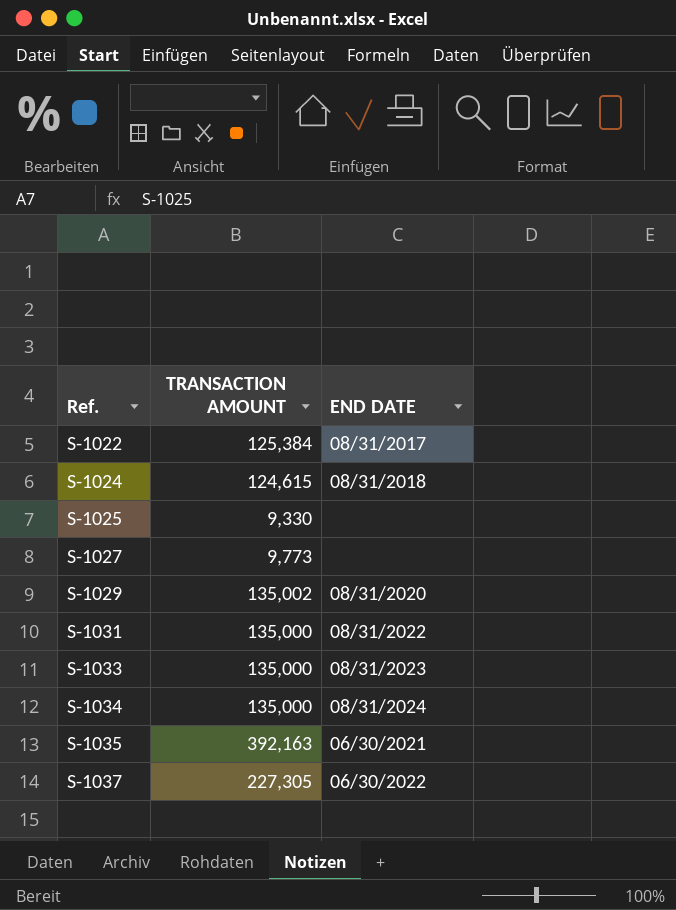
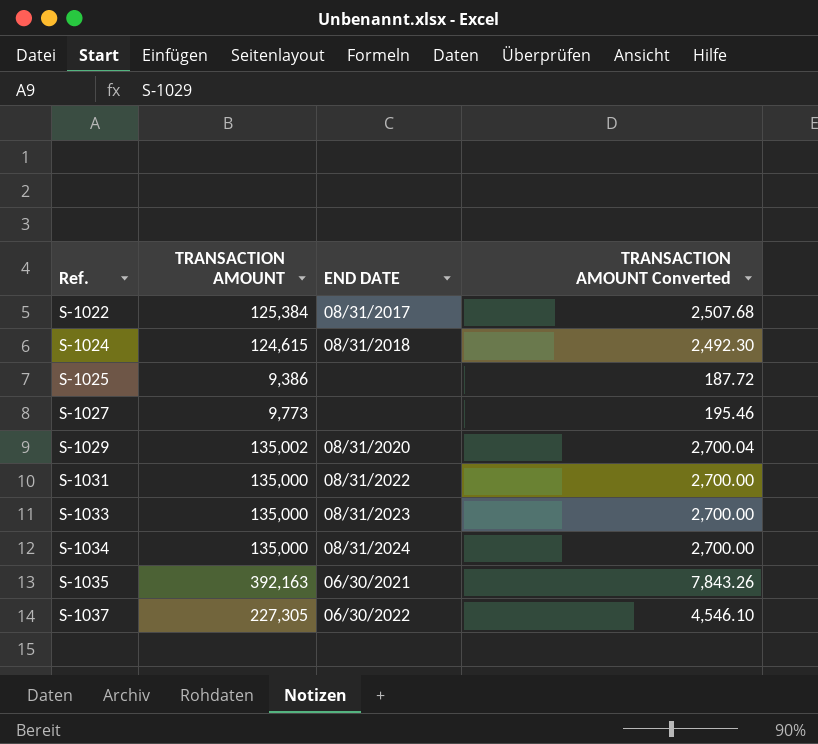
column TRANSACTION AMOUNT Converted | formula: none -> [TRANSACTION AMOUNT] * 0.02
S-1025 | TRANSACTION AMOUNT: 9,330 -> 9,386

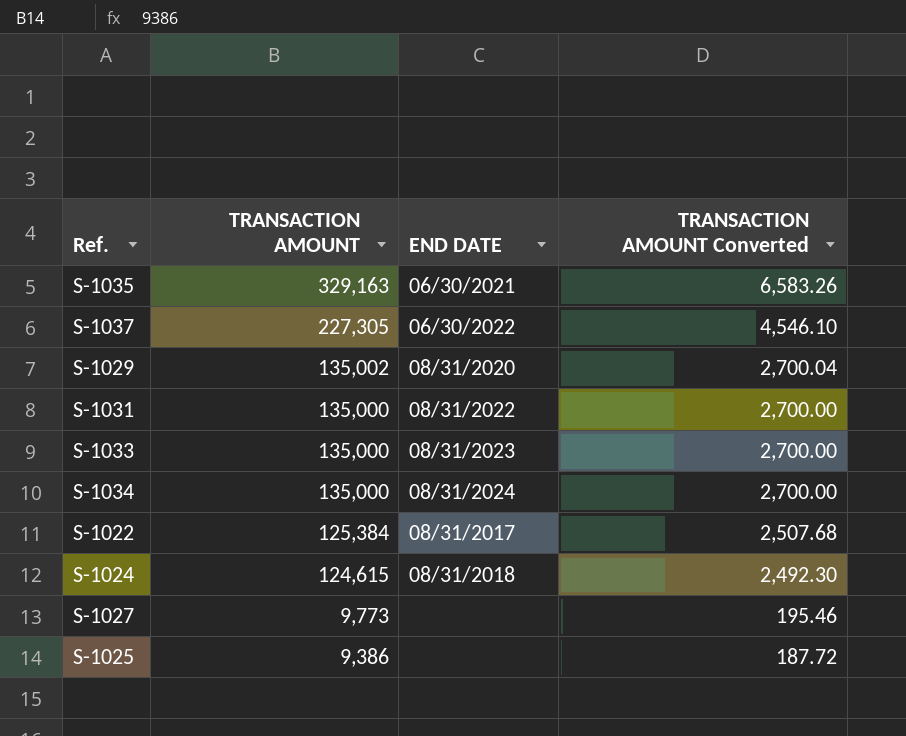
row order: Ref. ascending -> TRANSACTION AMOUNT descending
S-1035 | TRANSACTION AMOUNT: 392,163 -> 329,163
S-1035 | TRANSACTION AMOUNT Converted: 7,843.26 -> 6,583.26

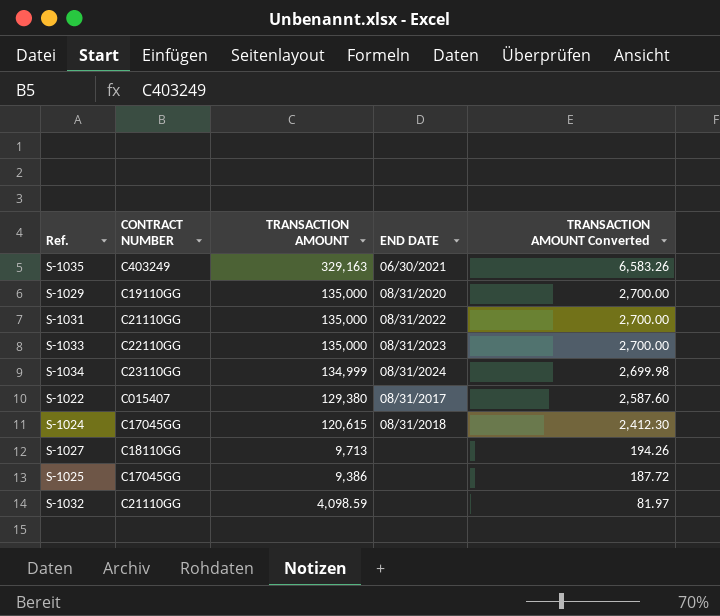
column CONTRACT NUMBER | position: none -> 2
row S-1037: 227,305 | 06/30/2022 | 4,546.10 -> none
S-1029 | TRANSACTION AMOUNT: 135,002 -> 135,000
S-1029 | TRANSACTION AMOUNT Converted: 2,700.04 -> 2,700.00
S-1034 | TRANSACTION AMOUNT: 135,000 -> 134,999
S-1034 | TRANSACTION AMOUNT Converted: 2,700.00 -> 2,699.98
S-1022 | TRANSACTION AMOUNT: 125,384 -> 129,380
S-1022 | TRANSACTION AMOUNT Converted: 2,507.68 -> 2,587.60
S-1024 | TRANSACTION AMOUNT: 124,615 -> 120,615
S-1024 | TRANSACTION AMOUNT Converted: 2,492.30 -> 2,412.30
S-1027 | TRANSACTION AMOUNT: 9,773 -> 9,713
S-1027 | TRANSACTION AMOUNT Converted: 195.46 -> 194.26
row S-1032: none -> C21110GG | 4,098.59 | none | 81.97

